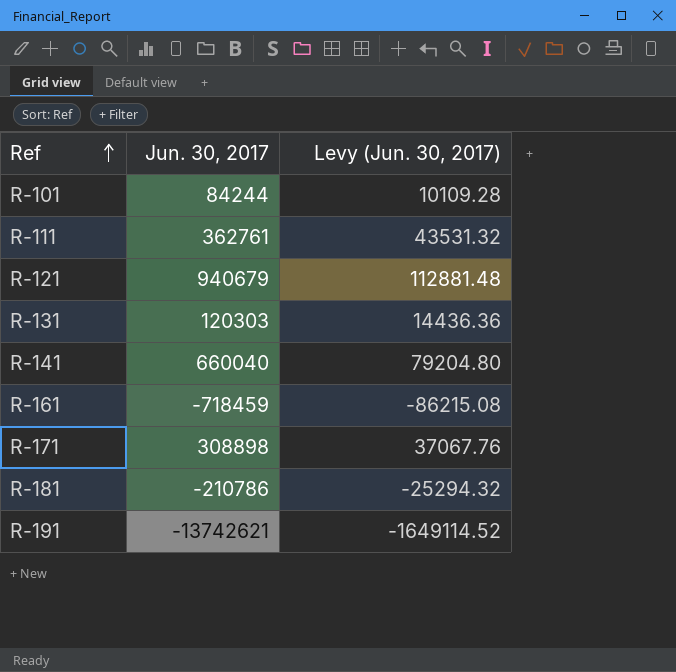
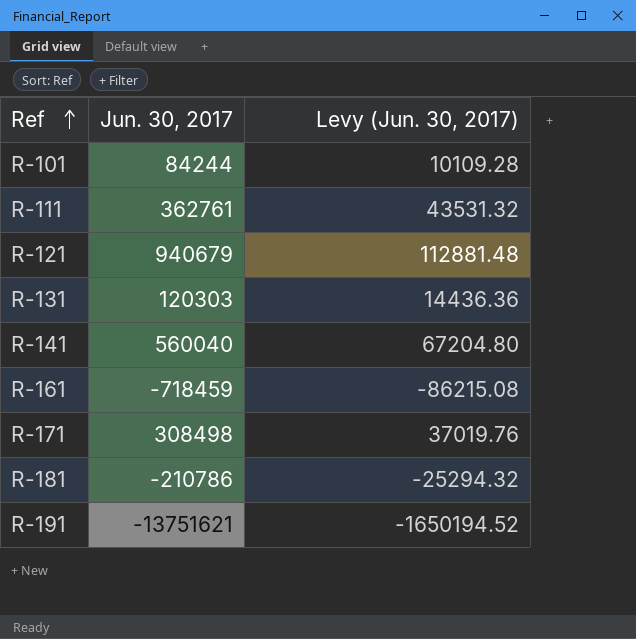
R-141 | Jun. 30, 2017: 660040 -> 560040
R-141 | Levy (Jun. 30, 2017): 79204.80 -> 67204.80
R-171 | Jun. 30, 2017: 308898 -> 308498
R-171 | Levy (Jun. 30, 2017): 37067.76 -> 37019.76
R-191 | Jun. 30, 2017: -13742621 -> -13751621
R-191 | Levy (Jun. 30, 2017): -1649114.52 -> -1650194.52

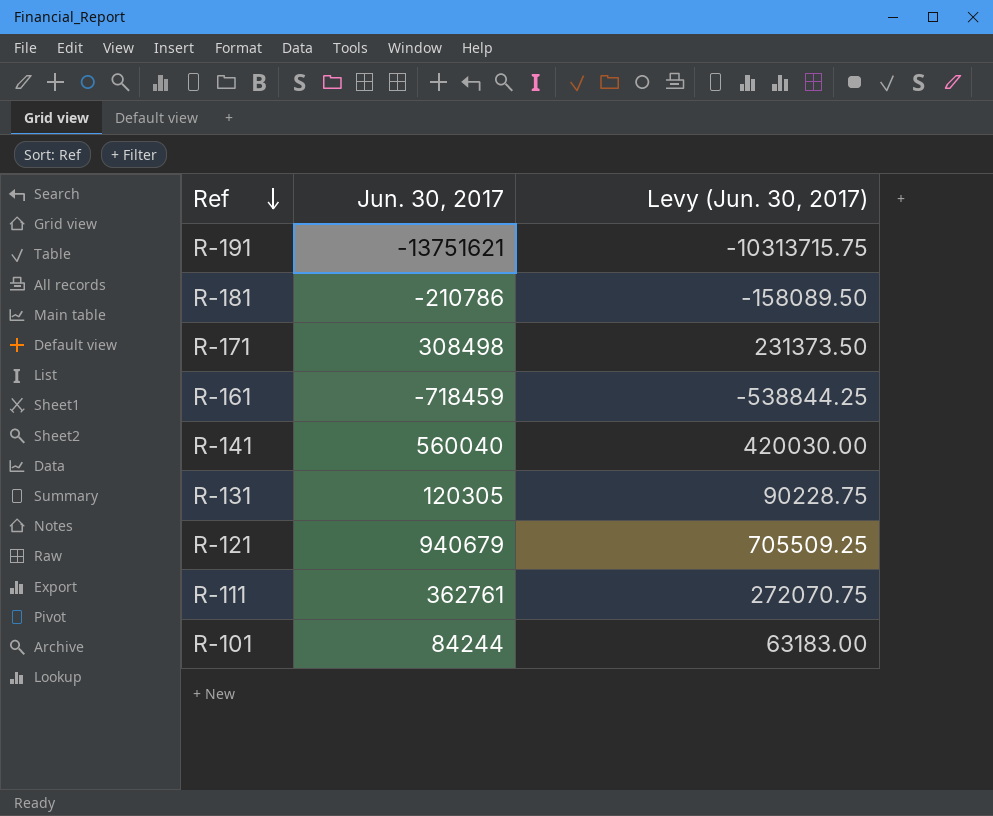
row order: Ref ascending -> Ref descending
column Levy (Jun. 30, 2017) | formula: [Jun. 30, 2017] * 0.12 -> [Jun. 30, 2017] * 0.75
R-131 | Jun. 30, 2017: 120303 -> 120305

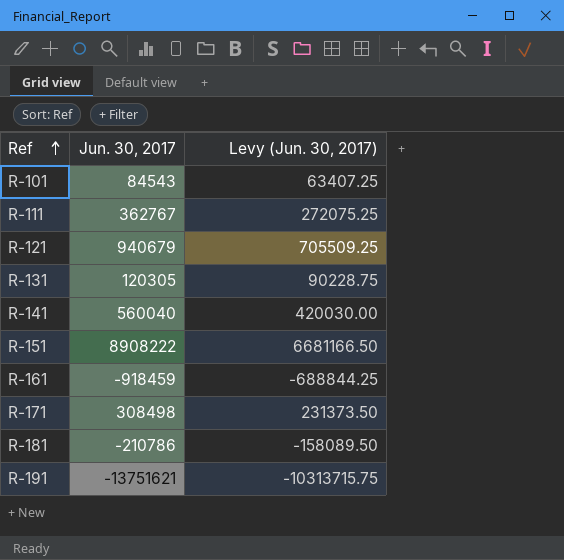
row order: Ref descending -> Ref ascending
R-101 | Jun. 30, 2017: 84244 -> 84543
R-101 | Levy (Jun. 30, 2017): 63183.00 -> 63407.25
R-111 | Jun. 30, 2017: 362761 -> 362767
R-111 | Levy (Jun. 30, 2017): 272070.75 -> 272075.25
row R-151: none -> 8908222 | 6681166.50
R-161 | Jun. 30, 2017: -718459 -> -918459
R-161 | Levy (Jun. 30, 2017): -538844.25 -> -688844.25

